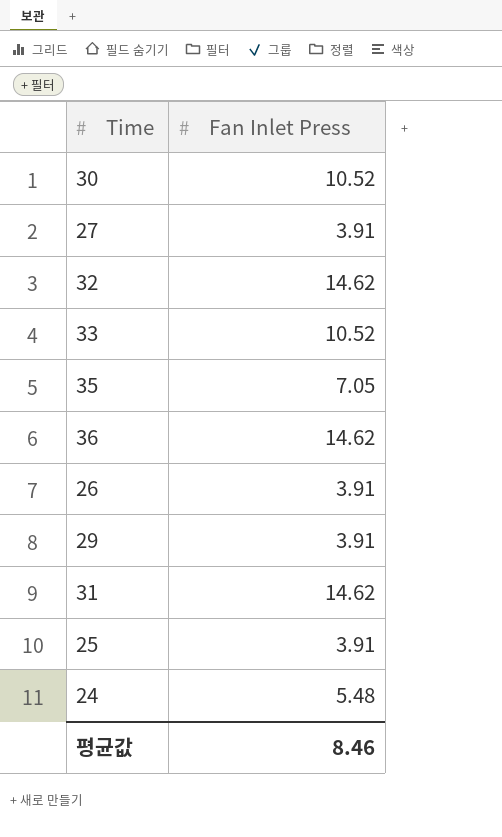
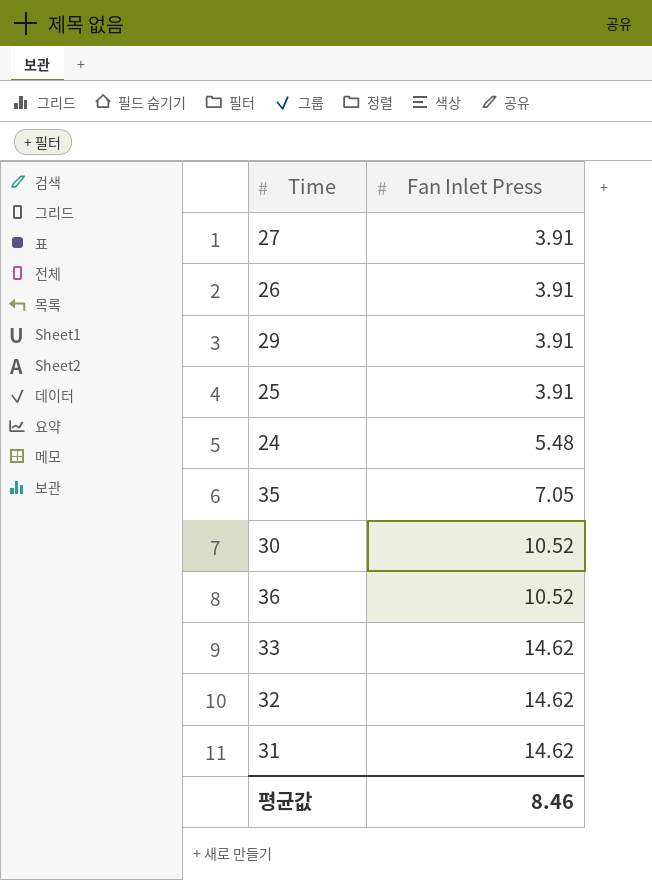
row order: none -> Fan Inlet Press ascending
36 | Fan Inlet Press: 14.62 -> 10.52
33 | Fan Inlet Press: 10.52 -> 14.62

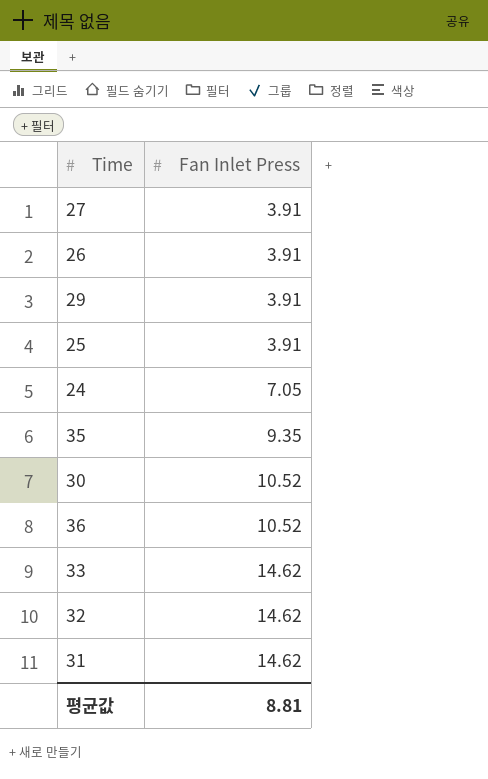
24 | Fan Inlet Press: 5.48 -> 7.05
35 | Fan Inlet Press: 7.05 -> 9.35
평균값 | Fan Inlet Press: 8.46 -> 8.81

